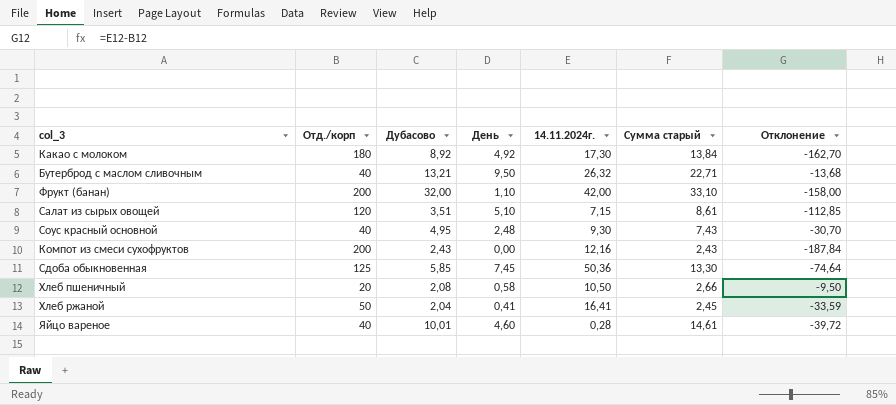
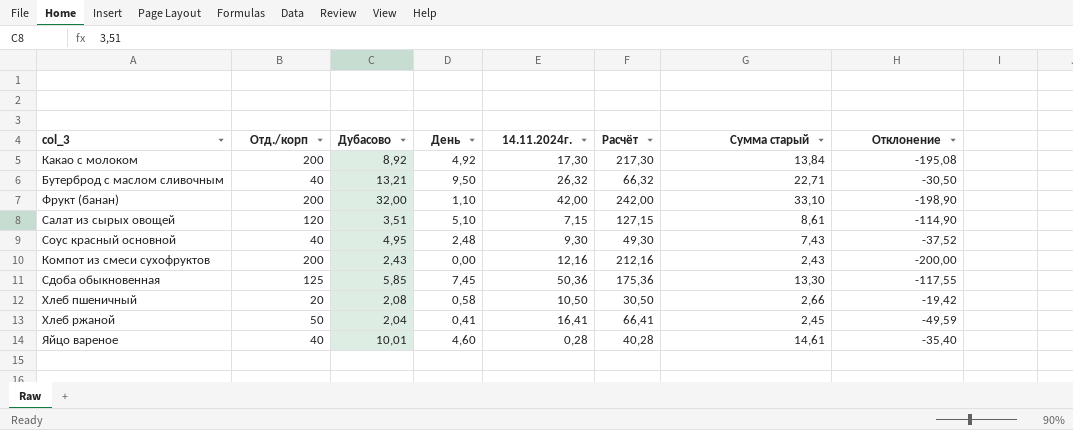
column Расчёт | formula: none -> [Отд./корп] + [14.11.2024г.]
column Отклонение | formula: [14.11.2024г.] - [Отд./корп] -> [День] - [Отд./корп]
Какао с молоком | Отд./корп: 180 -> 200

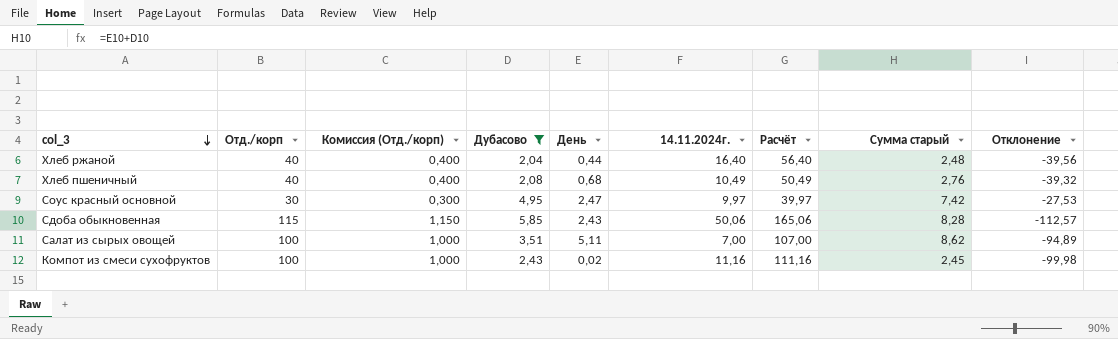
filter: none -> Дубасово <= 5,85
row order: none -> col_3 descending
column Комиссия (Отд./корп) | formula: none -> [Отд./корп] * 0,01
Хлеб ржаной | Отд./корп: 50 -> 40
Хлеб ржаной | День: 0,41 -> 0,44
Хлеб ржаной | 14.11.2024г.: 16,41 -> 16,40
Хлеб ржаной | Расчёт: 66,41 -> 56,40
Хлеб ржаной | Сумма старый: 2,45 -> 2,48
Хлеб ржаной | Отклонение: -49,59 -> -39,56
Хлеб пшеничный | Отд./корп: 20 -> 40
Хлеб пшеничный | День: 0,58 -> 0,68
Хлеб пшеничный | 14.11.2024г.: 10,50 -> 10,49
Хлеб пшеничный | Расчёт: 30,50 -> 50,49
Хлеб пшеничный | Сумма старый: 2,66 -> 2,76
Хлеб пшеничный | Отклонение: -19,42 -> -39,32
Соус красный основной | Отд./корп: 40 -> 30
Соус красный основной | День: 2,48 -> 2,47
Соус красный основной | 14.11.2024г.: 9,30 -> 9,97
Соус красный основной | Расчёт: 49,30 -> 39,97
Соус красный основной | Сумма старый: 7,43 -> 7,42
Соус красный основной | Отклонение: -37,52 -> -27,53
Сдоба обыкновенная | Отд./корп: 125 -> 115
Сдоба обыкновенная | День: 7,45 -> 2,43
Сдоба обыкновенная | 14.11.2024г.: 50,36 -> 50,06
Сдоба обыкновенная | Расчёт: 175,36 -> 165,06
Сдоба обыкновенная | Сумма старый: 13,30 -> 8,28
Сдоба обыкновенная | Отклонение: -117,55 -> -112,57
Салат из сырых овощей | Отд./корп: 120 -> 100
Салат из сырых овощей | День: 5,10 -> 5,11
Салат из сырых овощей | 14.11.2024г.: 7,15 -> 7,00
Салат из сырых овощей | Расчёт: 127,15 -> 107,00
Салат из сырых овощей | Сумма старый: 8,61 -> 8,62
Салат из сырых овощей | Отклонение: -114,90 -> -94,89
Компот из смеси сухофруктов | Отд./корп: 200 -> 100
Компот из смеси сухофруктов | День: 0,00 -> 0,02
Компот из смеси сухофруктов | 14.11.2024г.: 12,16 -> 11,16
Компот из смеси сухофруктов | Расчёт: 212,16 -> 111,16
Компот из смеси сухофруктов | Сумма старый: 2,43 -> 2,45
Компот из смеси сухофруктов | Отклонение: -200,00 -> -99,98

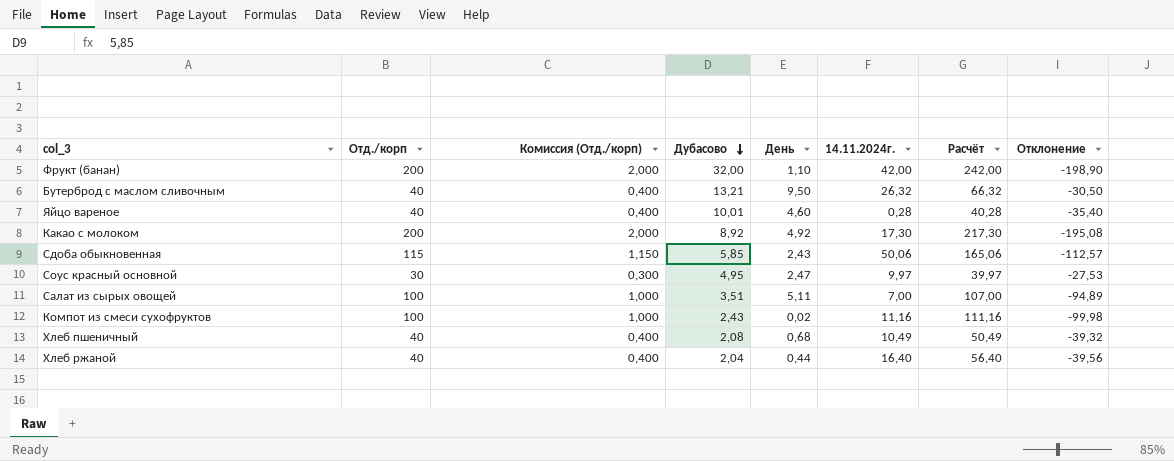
filter: Дубасово <= 5,85 -> none
row order: col_3 descending -> Дубасово descending
column Сумма старый | formula: [Дубасово] + [День] -> none

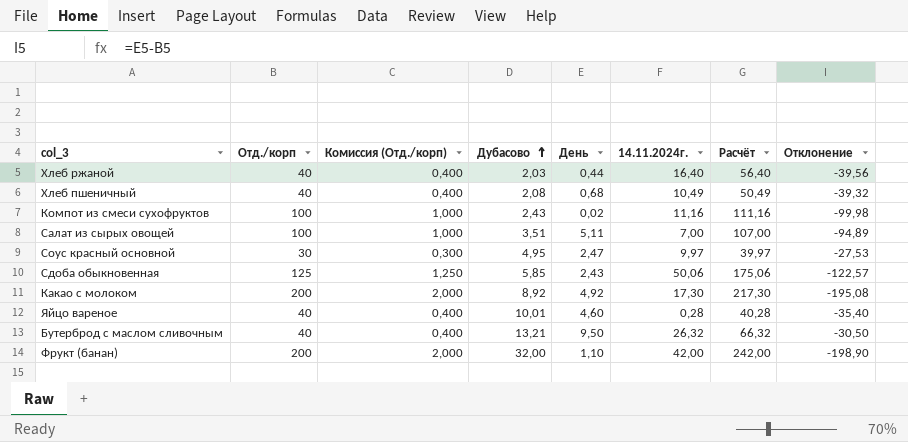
row order: Дубасово descending -> Дубасово ascending
Хлеб ржаной | Дубасово: 2,04 -> 2,03
Сдоба обыкновенная | Отд./корп: 115 -> 125
Сдоба обыкновенная | Комиссия (Отд./корп): 1,150 -> 1,250
Сдоба обыкновенная | Расчёт: 165,06 -> 175,06
Сдоба обыкновенная | Отклонение: -112,57 -> -122,57

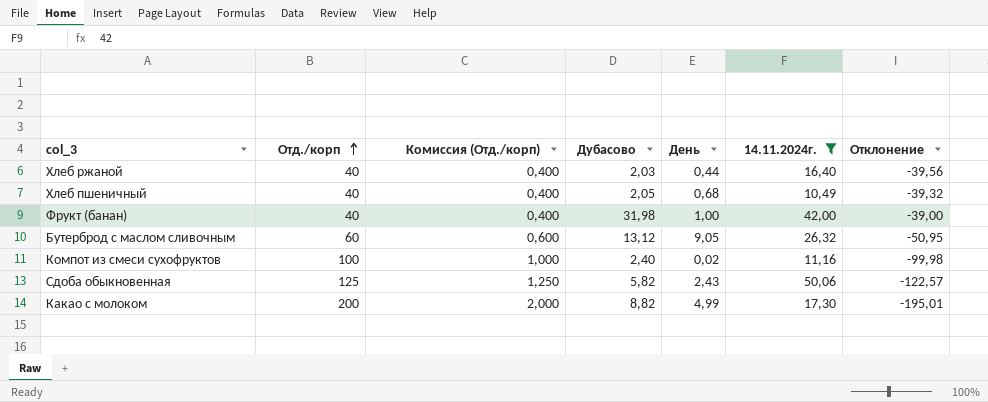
filter: none -> 14.11.2024г. >= 10,49
row order: Дубасово ascending -> Отд./корп ascending
column Расчёт | formula: [Отд./корп] + [14.11.2024г.] -> none
Хлеб пшеничный | Дубасово: 2,08 -> 2,05
Фрукт (банан) | Отд./корп: 200 -> 40
Фрукт (банан) | Комиссия (Отд./корп): 2,000 -> 0,400
Фрукт (банан) | Дубасово: 32,00 -> 31,98
Фрукт (банан) | День: 1,10 -> 1,00
Фрукт (банан) | Отклонение: -198,90 -> -39,00
Бутерброд с маслом сливочным | Отд./корп: 40 -> 60
Бутерброд с маслом сливочным | Комиссия (Отд./корп): 0,400 -> 0,600
Бутерброд с маслом сливочным | Дубасово: 13,21 -> 13,12
Бутерброд с маслом сливочным | День: 9,50 -> 9,05
Бутерброд с маслом сливочным | Отклонение: -30,50 -> -50,95
Компот из смеси сухофруктов | Дубасово: 2,43 -> 2,40
Сдоба обыкновенная | Дубасово: 5,85 -> 5,82
Какао с молоком | Дубасово: 8,92 -> 8,82
Какао с молоком | День: 4,92 -> 4,99
Какао с молоком | Отклонение: -195,08 -> -195,01

